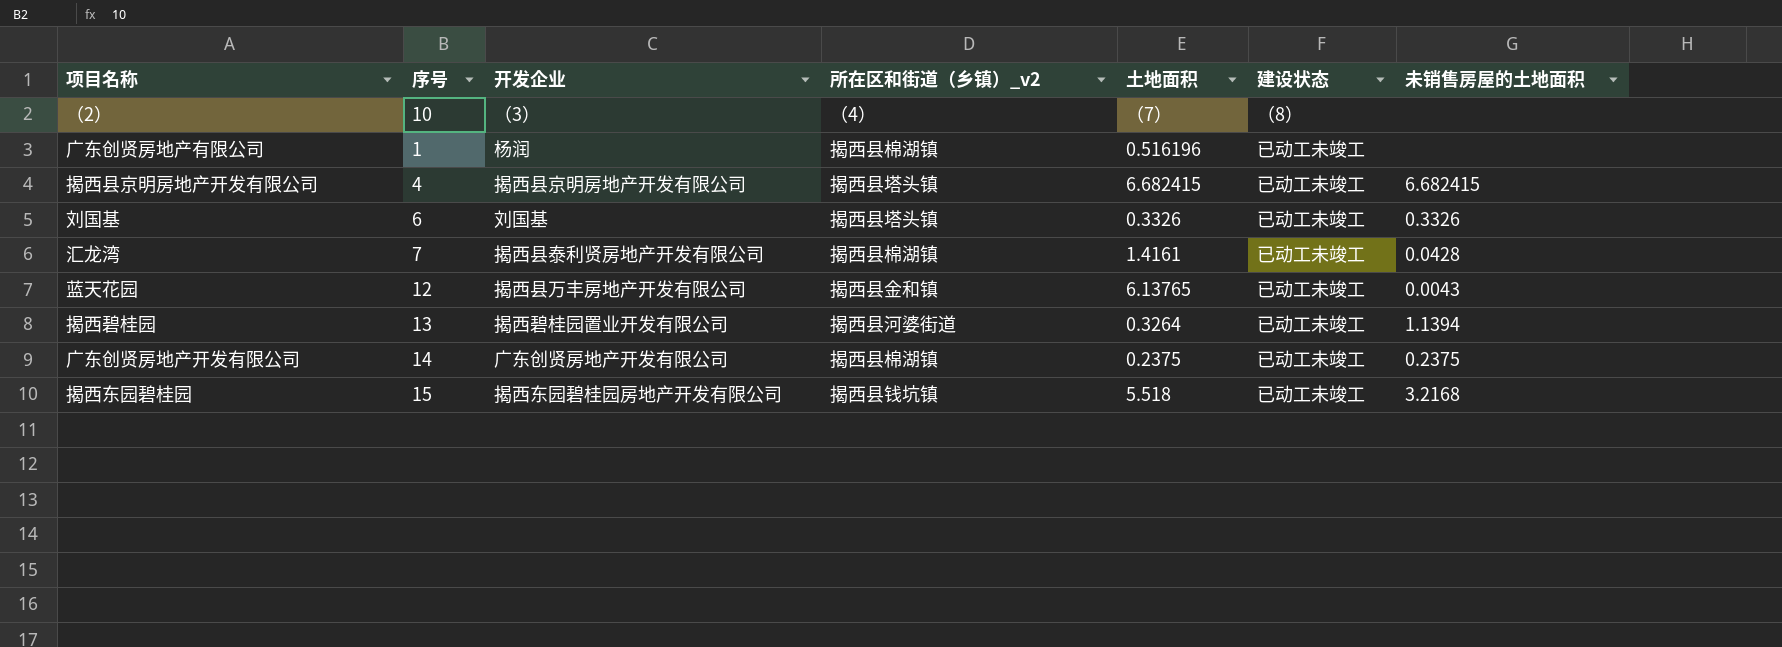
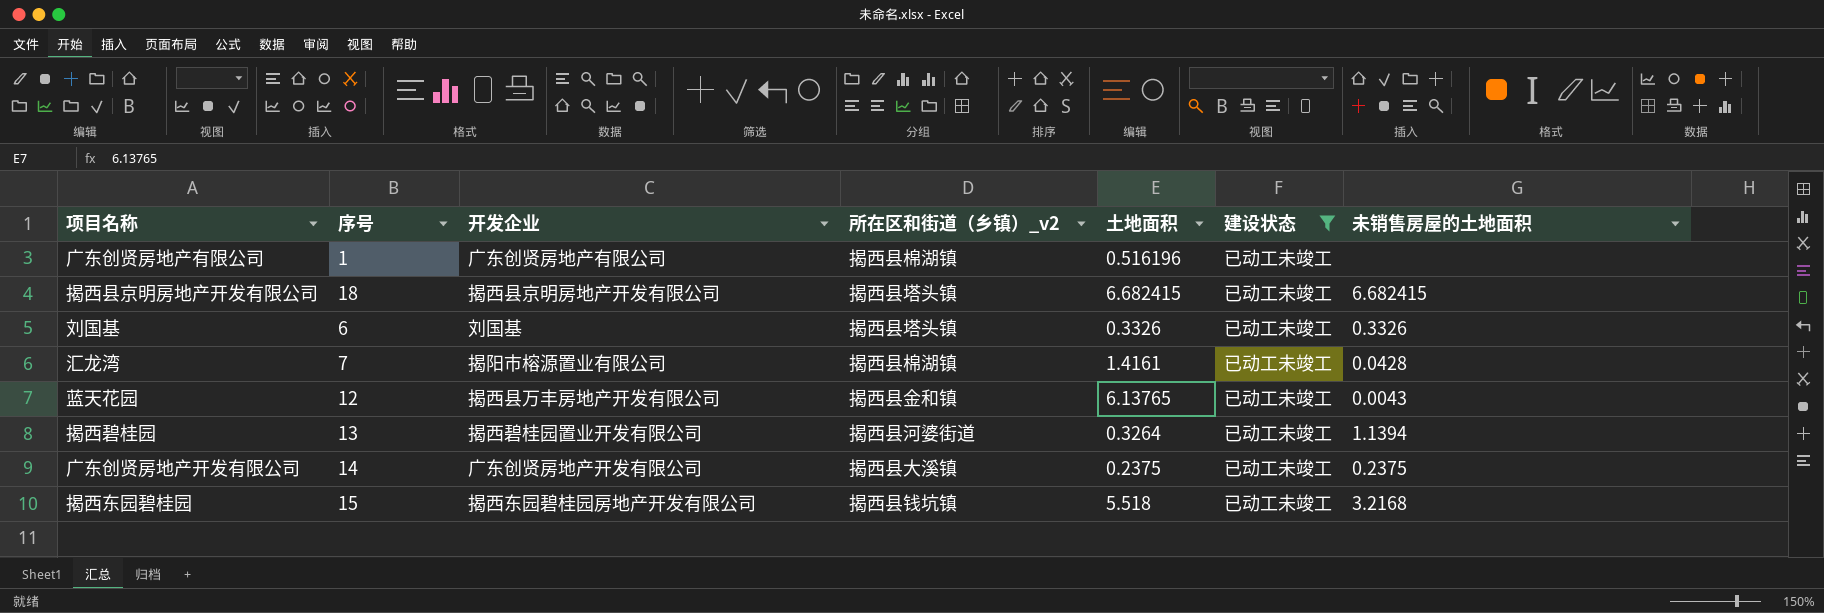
filter: none -> 建设状态 = 已动工未竣工
广东创贤房地产有限公司 | 开发企业: 杨润 -> 广东创贤房地产有限公司
揭西县京明房地产开发有限公司 | 序号: 4 -> 18
汇龙湾 | 开发企业: 揭西县泰利贤房地产开发有限公司 -> 揭阳市榕源置业有限公司
广东创贤房地产开发有限公司 | 所在区和街道（乡镇）_v2: 揭西县棉湖镇 -> 揭西县大溪镇

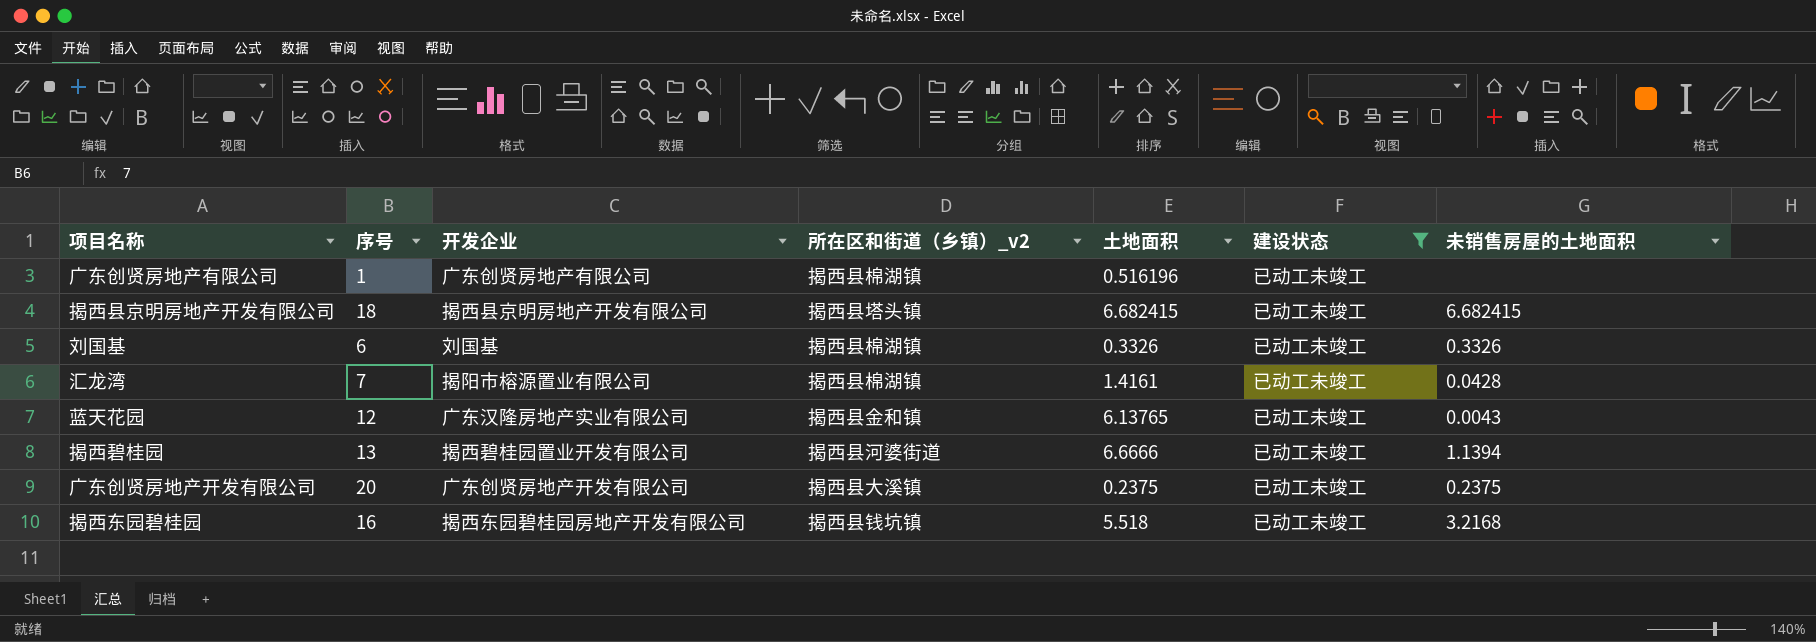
刘国基 | 所在区和街道（乡镇）_v2: 揭西县塔头镇 -> 揭西县棉湖镇
蓝天花园 | 开发企业: 揭西县万丰房地产开发有限公司 -> 广东汉隆房地产实业有限公司
揭西碧桂园 | 土地面积: 0.3264 -> 6.6666
广东创贤房地产开发有限公司 | 序号: 14 -> 20
揭西东园碧桂园 | 序号: 15 -> 16

